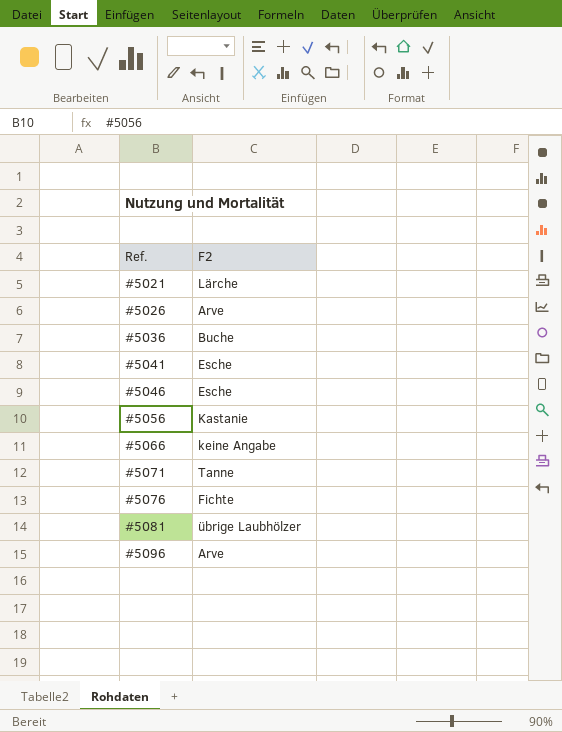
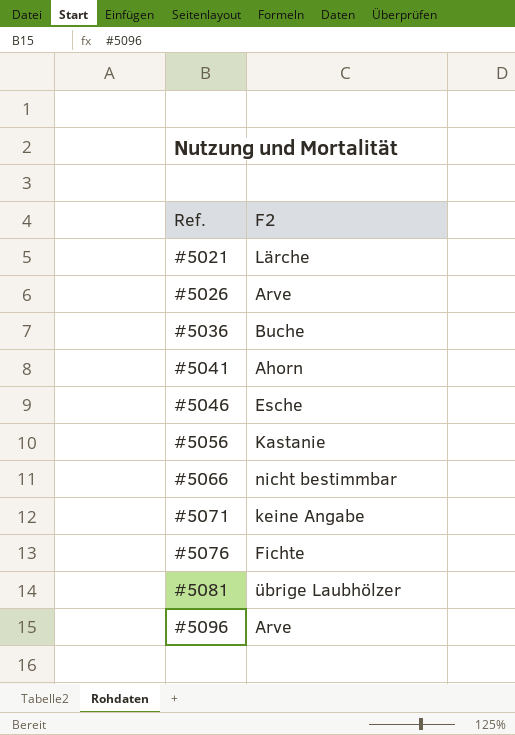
#5041 | F2: Esche -> Ahorn
#5066 | F2: keine Angabe -> nicht bestimmbar
#5071 | F2: Tanne -> keine Angabe

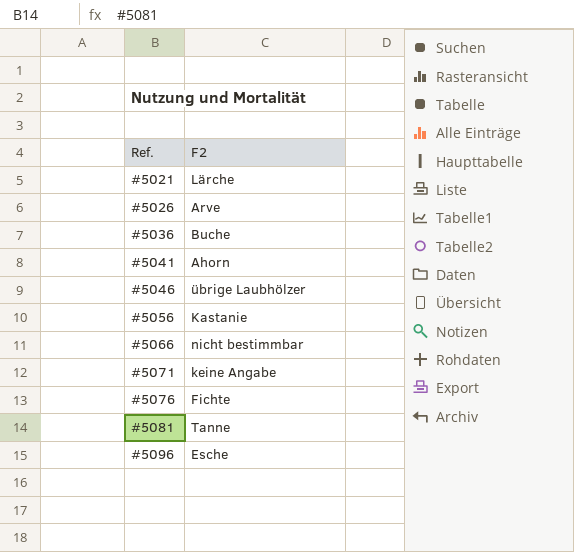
#5046 | F2: Esche -> übrige Laubhölzer
#5081 | F2: übrige Laubhölzer -> Tanne
#5096 | F2: Arve -> Esche

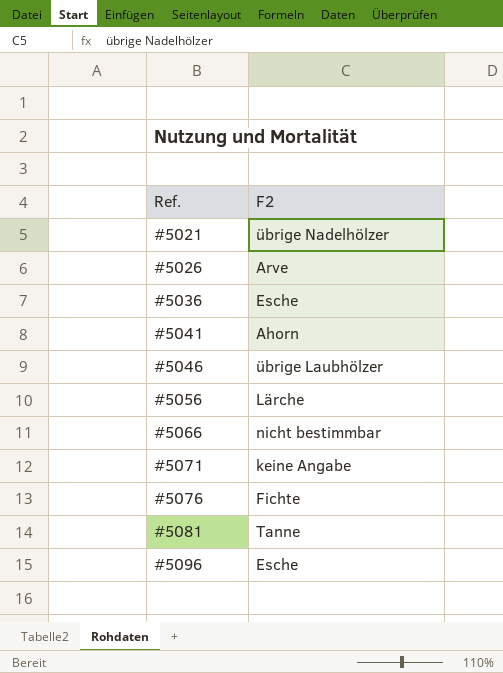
#5021 | F2: Lärche -> übrige Nadelhölzer
#5036 | F2: Buche -> Esche
#5056 | F2: Kastanie -> Lärche

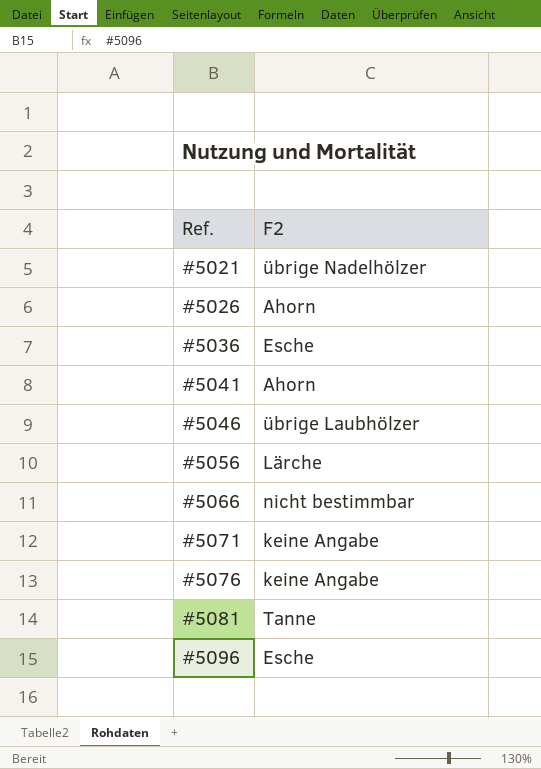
#5026 | F2: Arve -> Ahorn
#5076 | F2: Fichte -> keine Angabe

